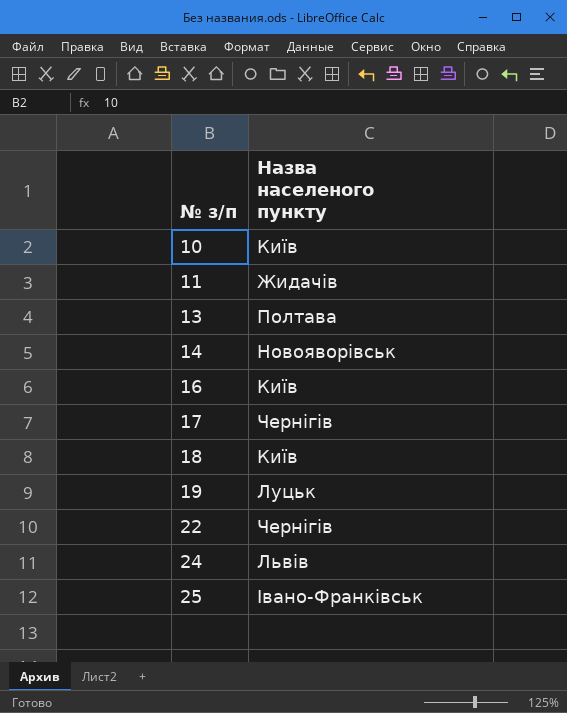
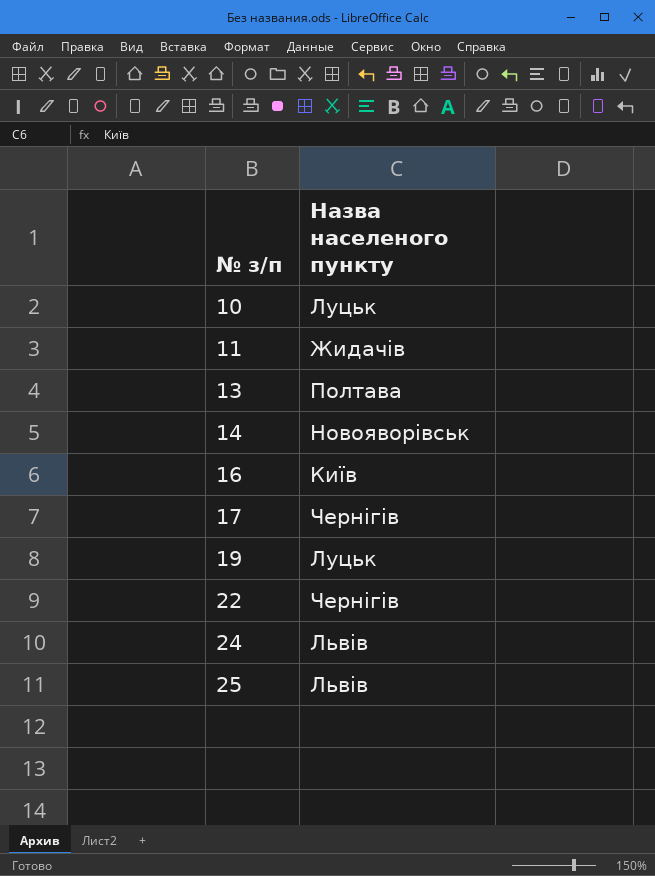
row 18: Київ -> none
10 | Назва населеного пункту: Київ -> Луцьк
25 | Назва населеного пункту: Івано-Франківськ -> Львів

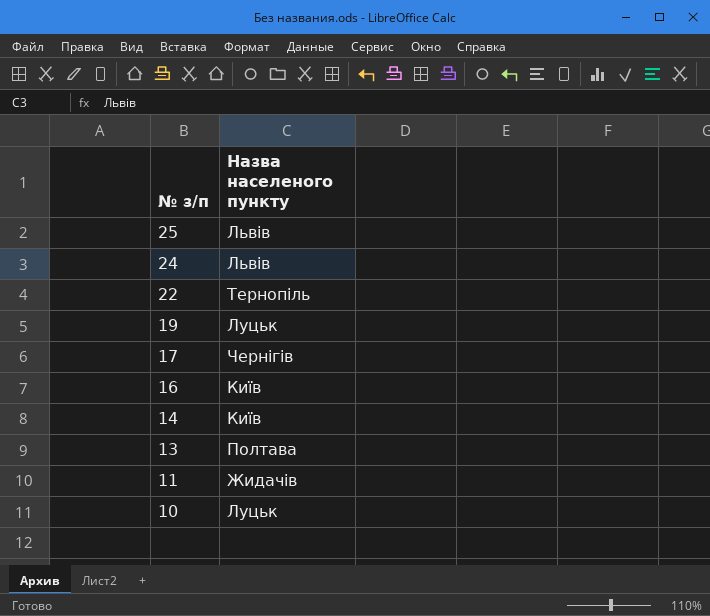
row order: № з/п ascending -> № з/п descending
22 | Назва населеного пункту: Чернігів -> Тернопіль
14 | Назва населеного пункту: Новояворівськ -> Київ

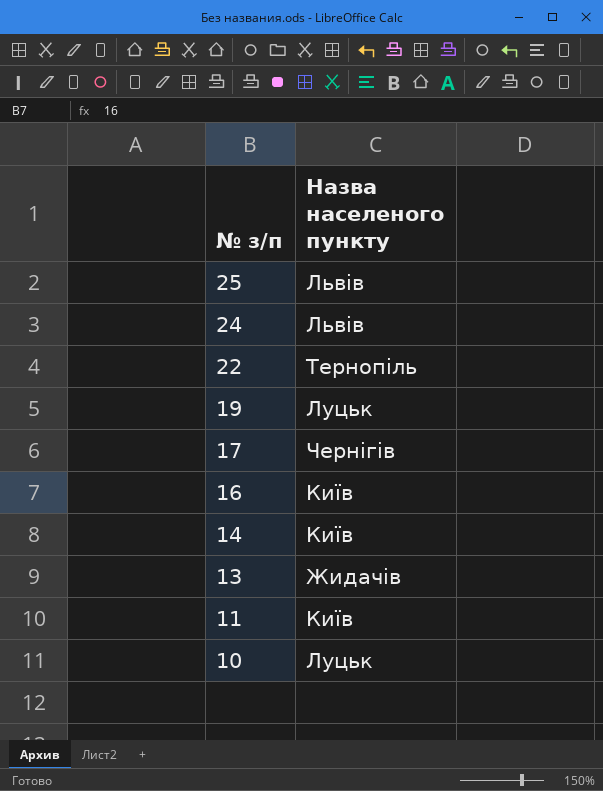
13 | Назва населеного пункту: Полтава -> Жидачів
11 | Назва населеного пункту: Жидачів -> Київ

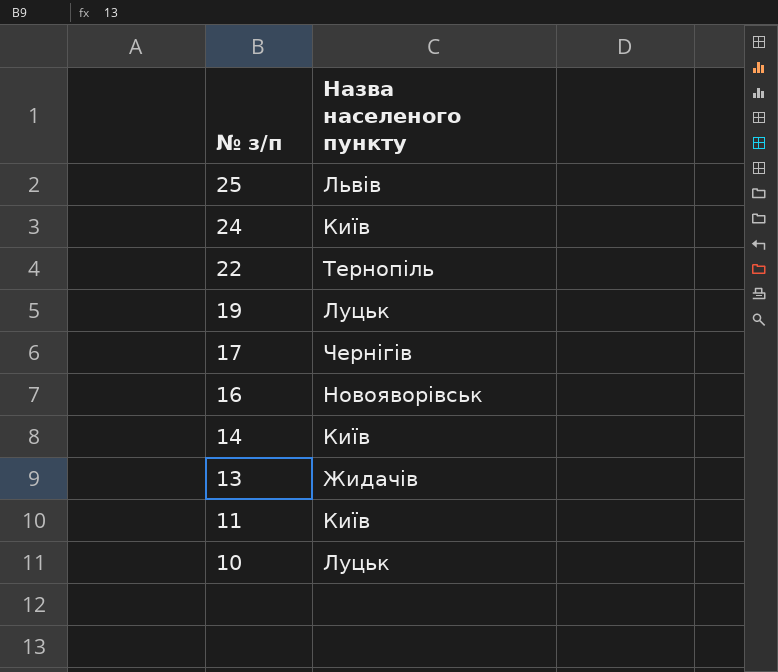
24 | Назва населеного пункту: Львів -> Київ
16 | Назва населеного пункту: Київ -> Новояворівськ

